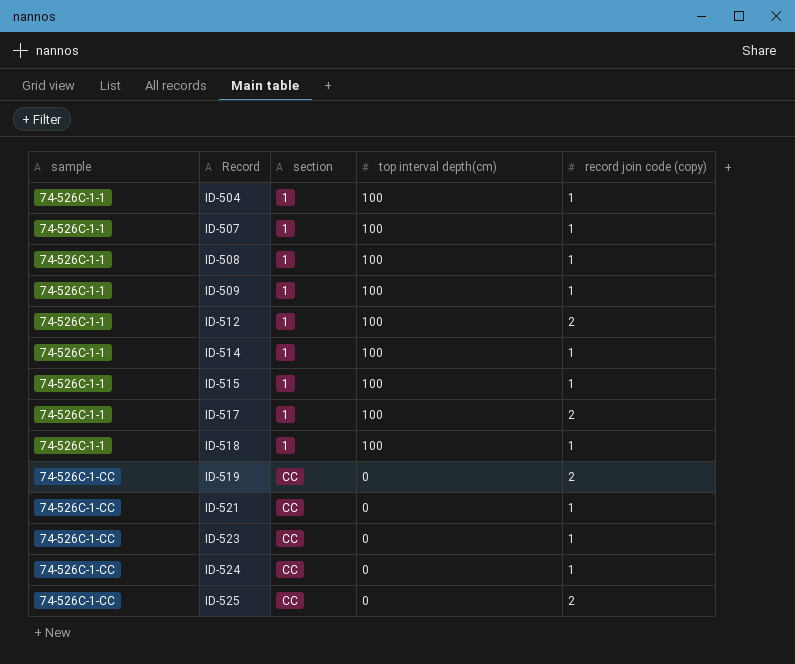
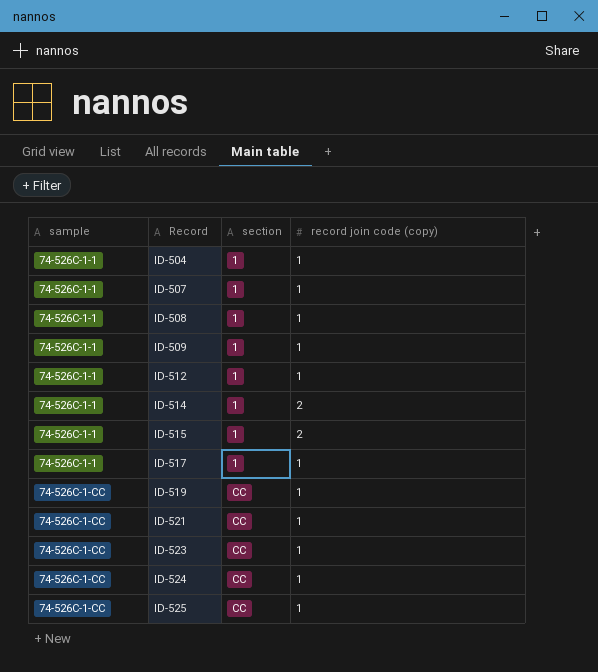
column top interval depth(cm) | position: 4 -> none
row ID-518: 74-526C-1-1 | 1 | 100 | 1 -> none
ID-512 | record join code (copy): 2 -> 1
ID-514 | record join code (copy): 1 -> 2
ID-515 | record join code (copy): 1 -> 2
ID-517 | record join code (copy): 2 -> 1
ID-519 | record join code (copy): 2 -> 1
ID-525 | record join code (copy): 2 -> 1

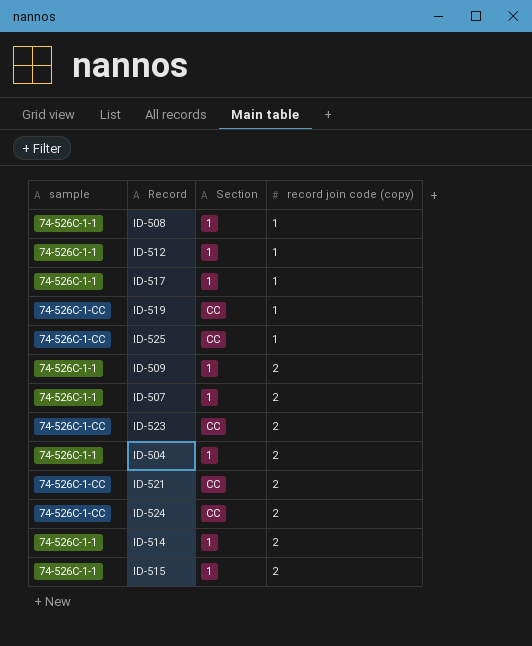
row order: sample ascending -> record join code (copy) ascending
column name: section -> Section
ID-509 | record join code (copy): 1 -> 2
ID-507 | record join code (copy): 1 -> 2
ID-523 | record join code (copy): 1 -> 2
ID-504 | record join code (copy): 1 -> 2
ID-521 | record join code (copy): 1 -> 2
ID-524 | record join code (copy): 1 -> 2

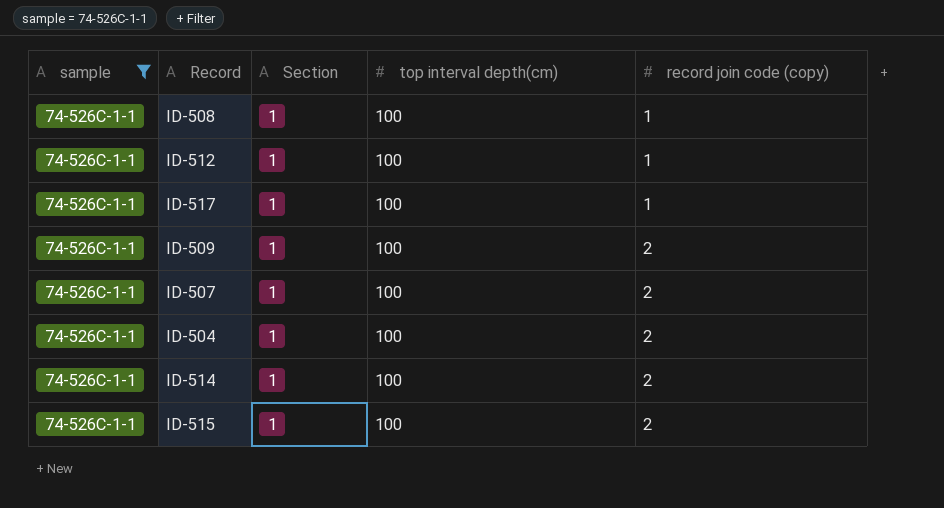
filter: none -> sample = 74-526C-1-1
column top interval depth(cm) | position: none -> 4

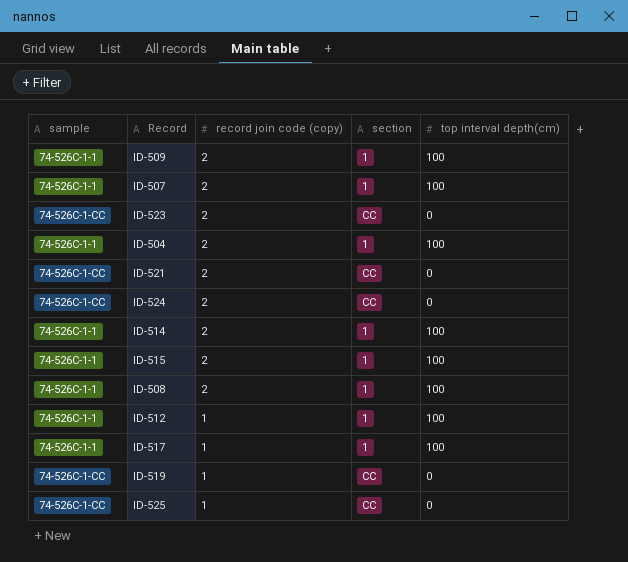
filter: sample = 74-526C-1-1 -> none
row order: record join code (copy) ascending -> record join code (copy) descending
column record join code (copy) | position: 5 -> 3
column name: Section -> section
ID-508 | record join code (copy): 1 -> 2

